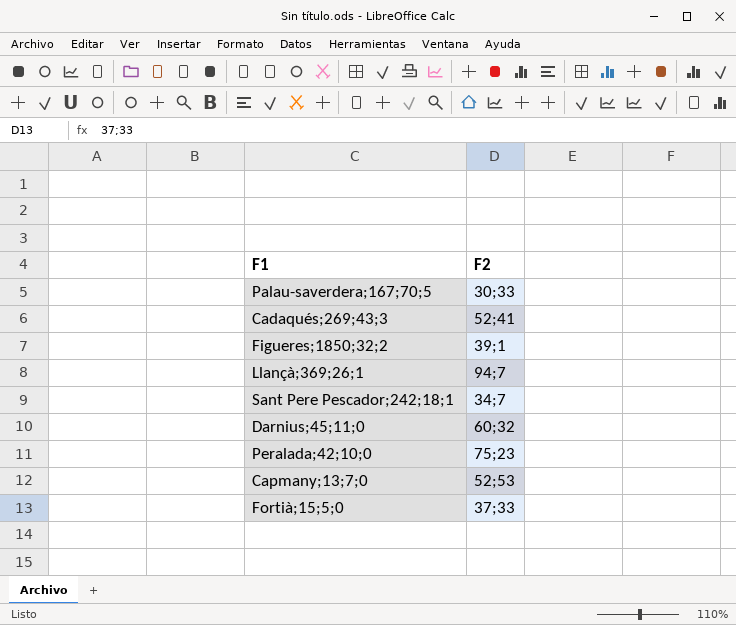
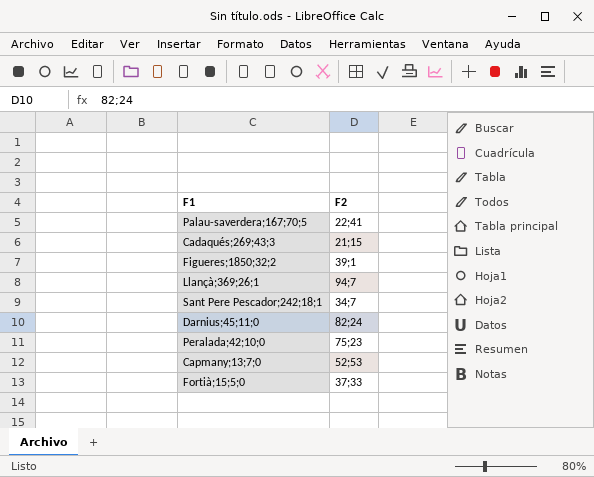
Palau-saverdera;167;70;5 | F2: 30;33 -> 22;41
Cadaqués;269;43;3 | F2: 52;41 -> 21;15
Darnius;45;11;0 | F2: 60;32 -> 82;24

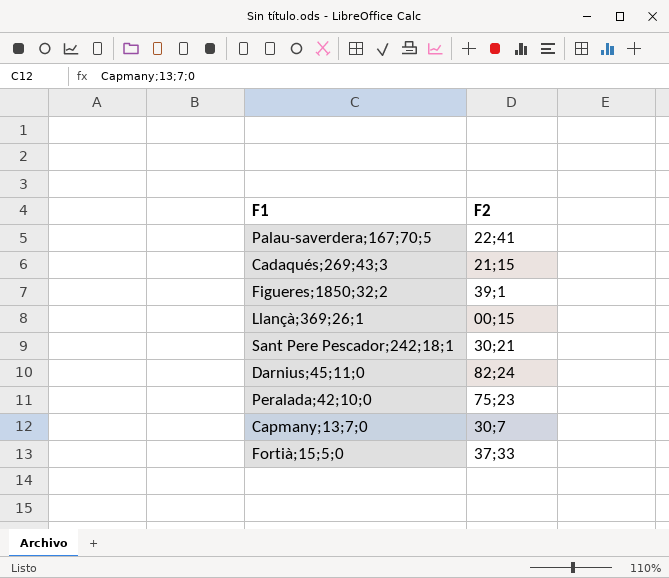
Llançà;369;26;1 | F2: 94;7 -> 00;15
Sant Pere Pescador;242;18;1 | F2: 34;7 -> 30;21
Capmany;13;7;0 | F2: 52;53 -> 30;7

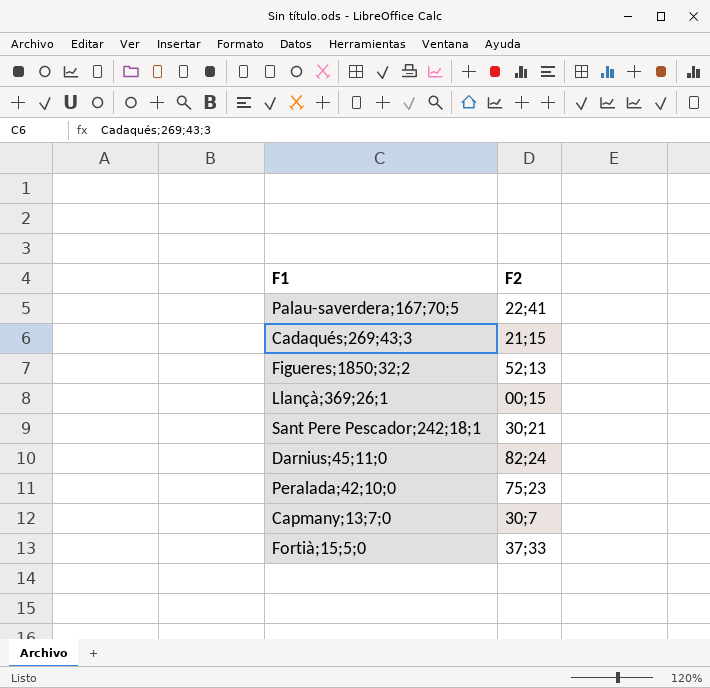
Figueres;1850;32;2 | F2: 39;1 -> 52;13

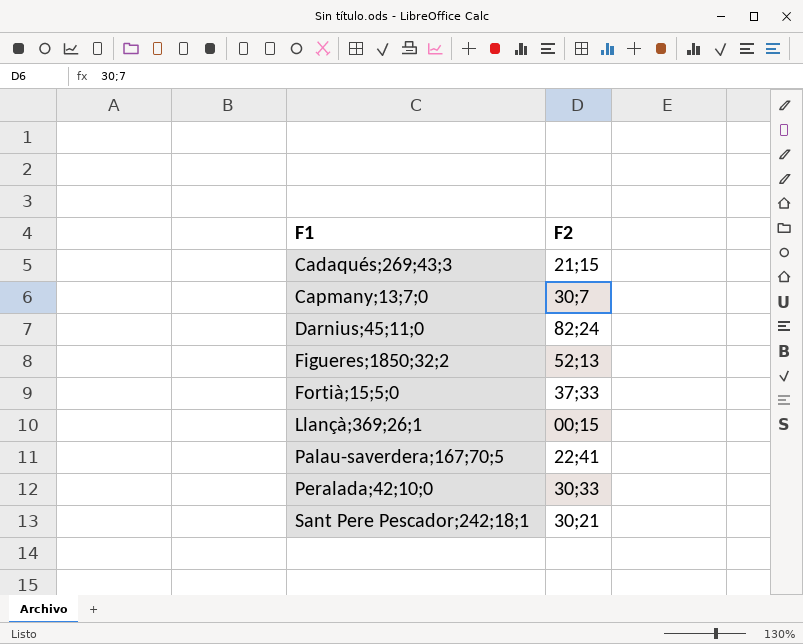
row order: none -> F1 ascending
Peralada;42;10;0 | F2: 75;23 -> 30;33

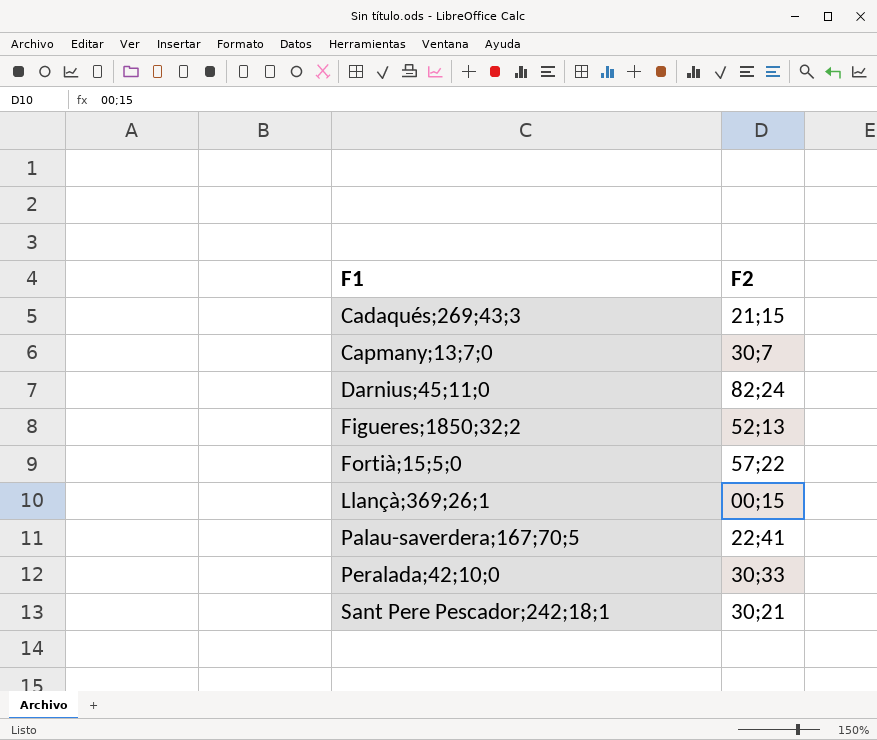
Fortià;15;5;0 | F2: 37;33 -> 57;22

